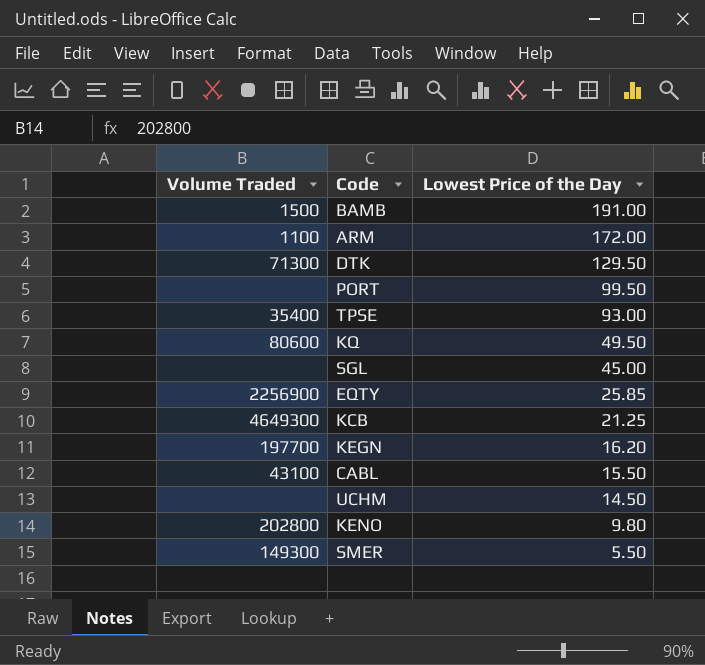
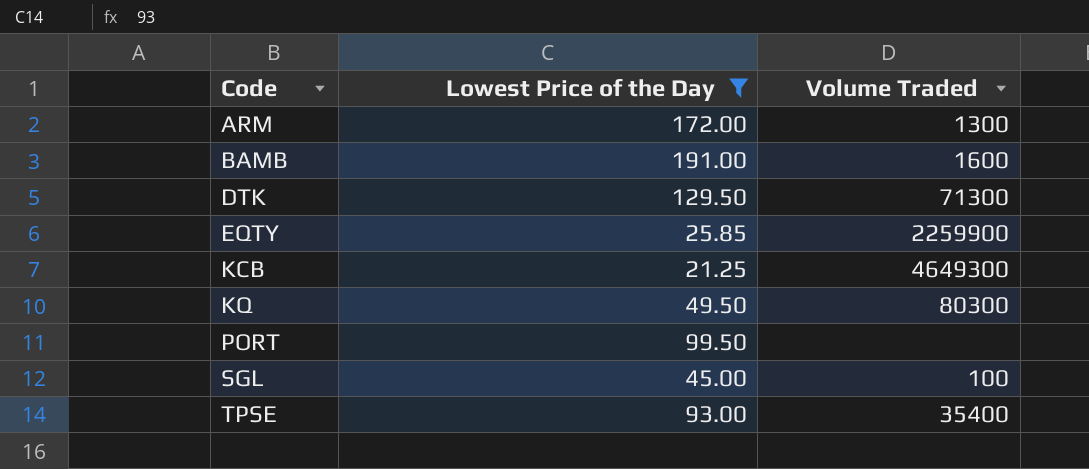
filter: none -> Lowest Price of the Day >= 21.25
row order: Lowest Price of the Day descending -> Code ascending
column Volume Traded | position: 1 -> 3
ARM | Volume Traded: 1100 -> 1300
BAMB | Volume Traded: 1500 -> 1600
EQTY | Volume Traded: 2256900 -> 2259900
KQ | Volume Traded: 80600 -> 80300
SGL | Volume Traded: none -> 100

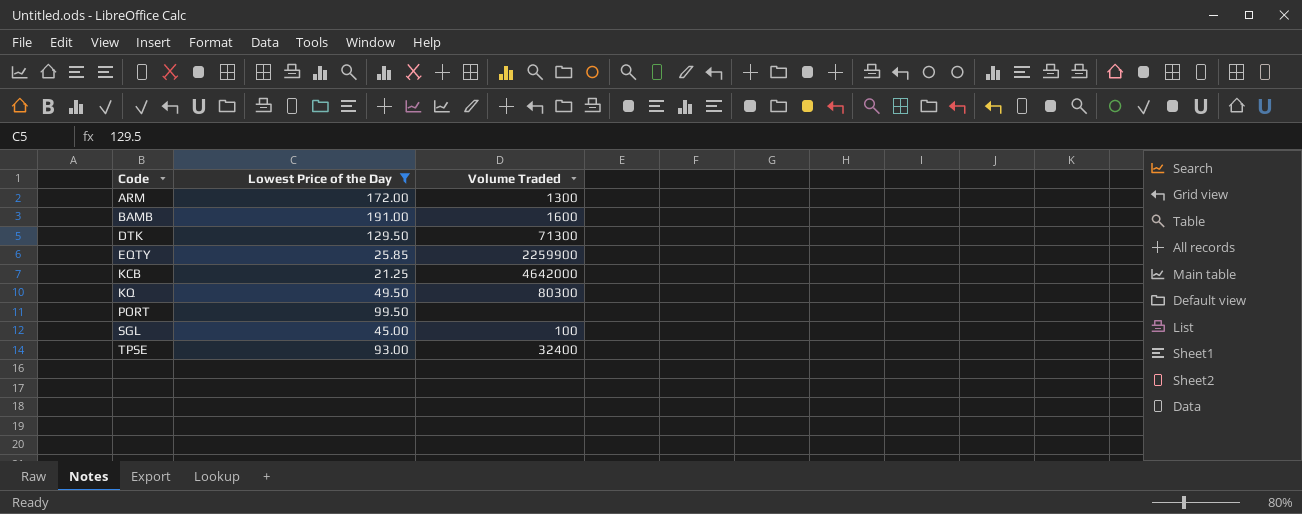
KCB | Volume Traded: 4649300 -> 4642000
TPSE | Volume Traded: 35400 -> 32400

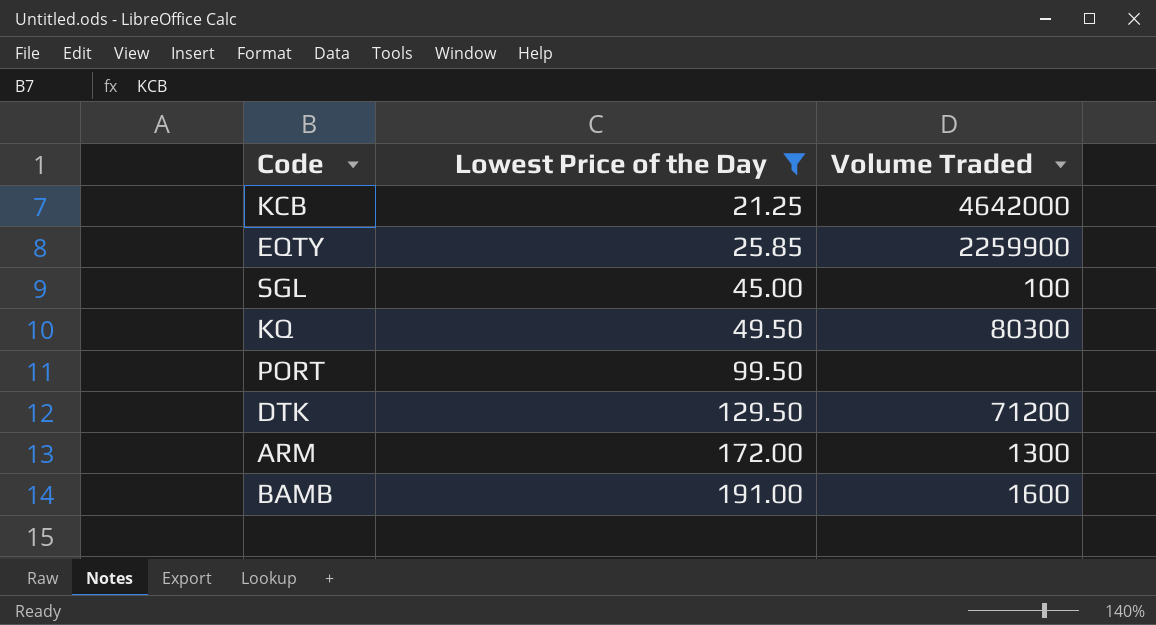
row order: Code ascending -> Lowest Price of the Day ascending
row TPSE: 93.00 | 32400 -> none
DTK | Volume Traded: 71300 -> 71200

